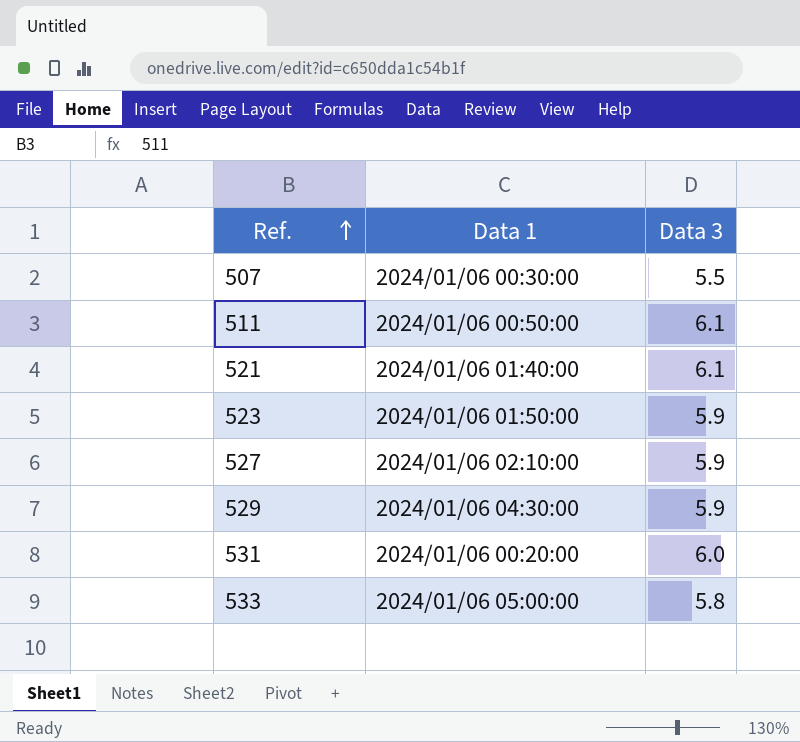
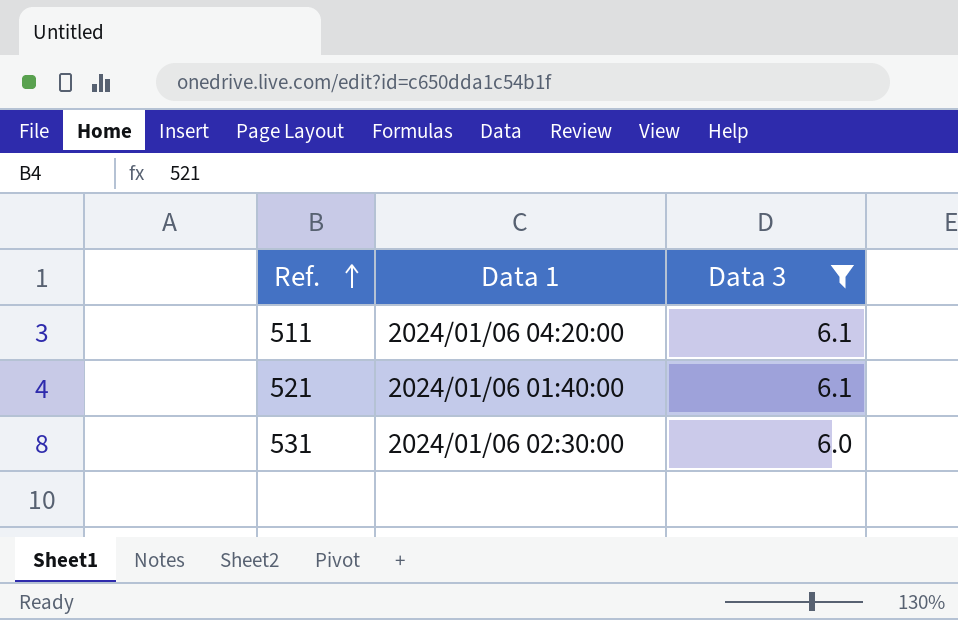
filter: none -> Data 3 >= 6.0
511 | Data 1: 2024/01/06 00:50:00 -> 2024/01/06 04:20:00
531 | Data 1: 2024/01/06 00:20:00 -> 2024/01/06 02:30:00

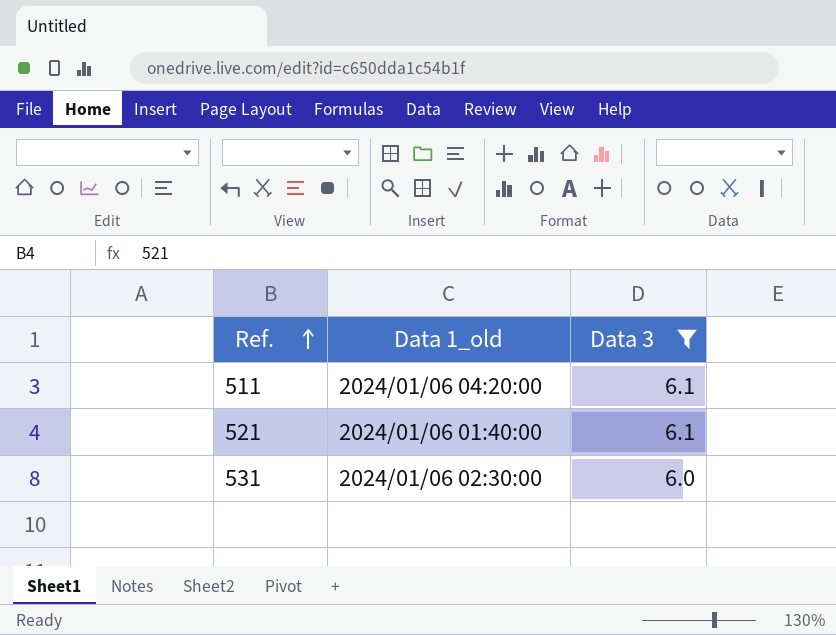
column name: Data 1 -> Data 1_old

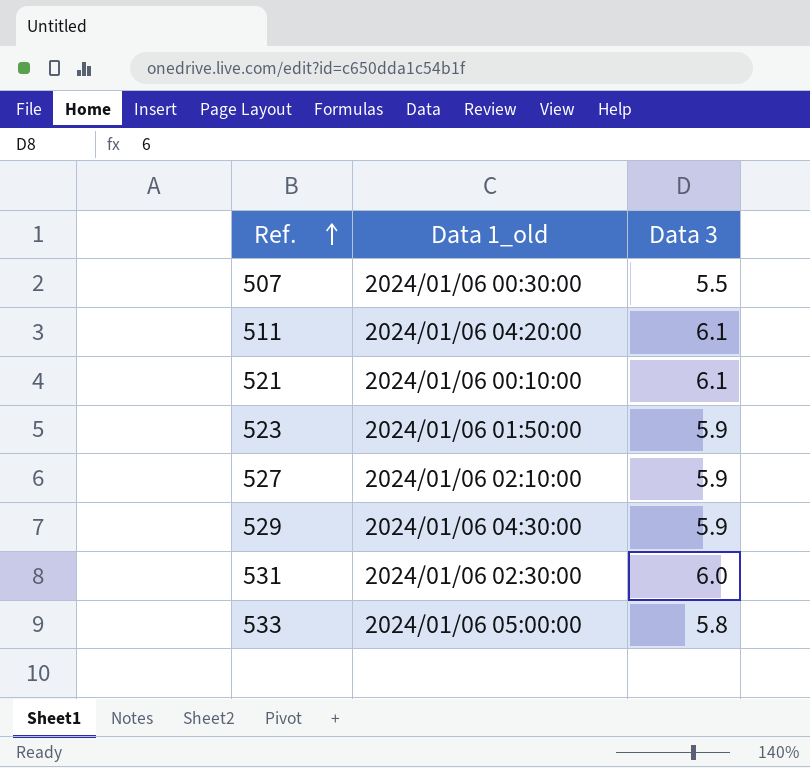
filter: Data 3 >= 6.0 -> none
521 | Data 1_old: 2024/01/06 01:40:00 -> 2024/01/06 00:10:00

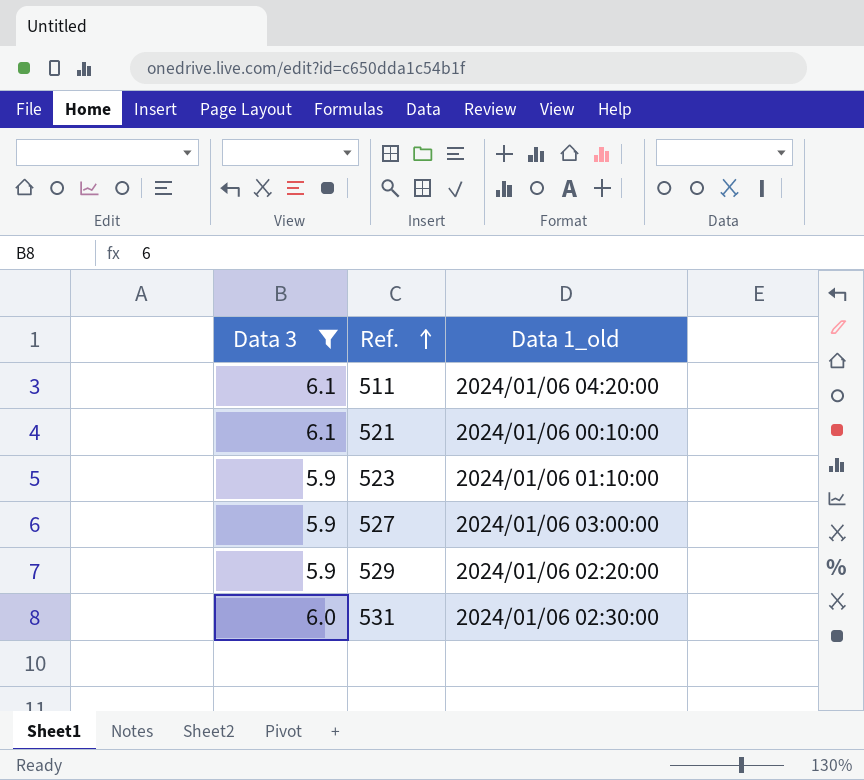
filter: none -> Data 3 >= 5.9
column Data 3 | position: 3 -> 1
523 | Data 1_old: 2024/01/06 01:50:00 -> 2024/01/06 01:10:00
527 | Data 1_old: 2024/01/06 02:10:00 -> 2024/01/06 03:00:00
529 | Data 1_old: 2024/01/06 04:30:00 -> 2024/01/06 02:20:00

